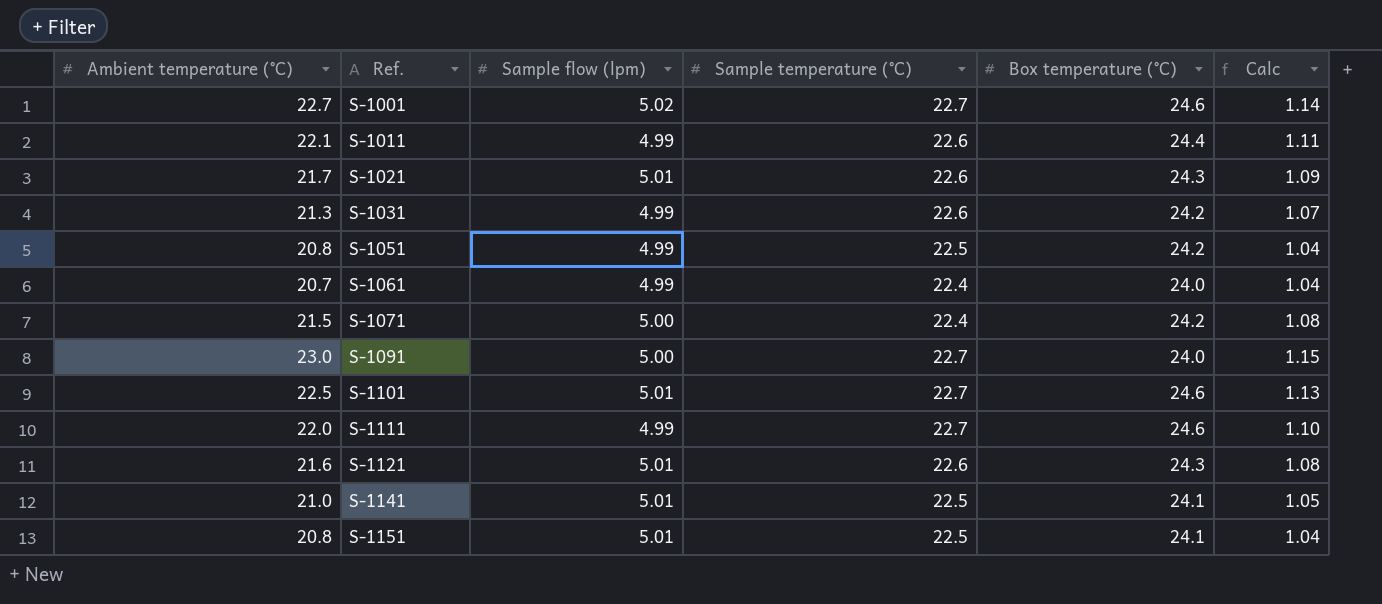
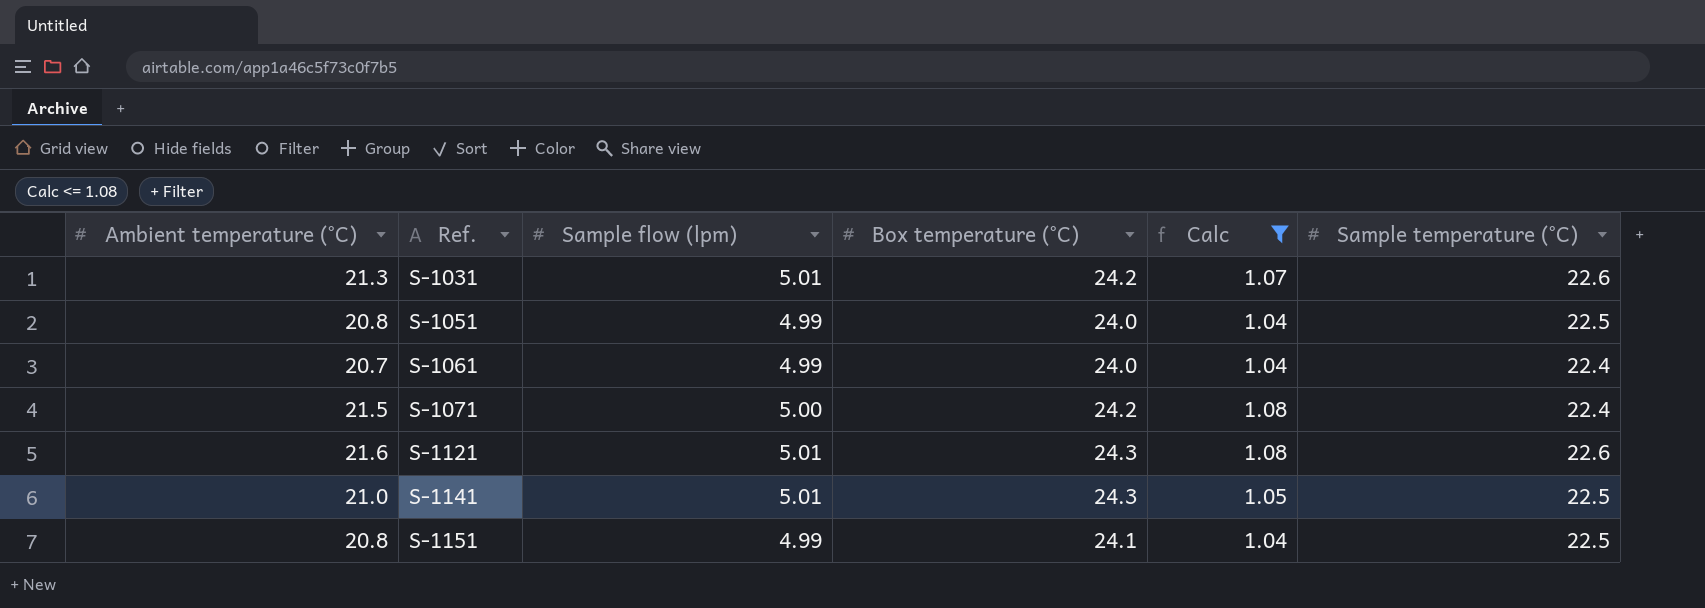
filter: none -> Calc <= 1.08
column Sample temperature (°C) | position: 4 -> 6
S-1031 | Sample flow (lpm): 4.99 -> 5.01
S-1051 | Box temperature (°C): 24.2 -> 24.0
S-1141 | Box temperature (°C): 24.1 -> 24.3
S-1151 | Sample flow (lpm): 5.01 -> 4.99

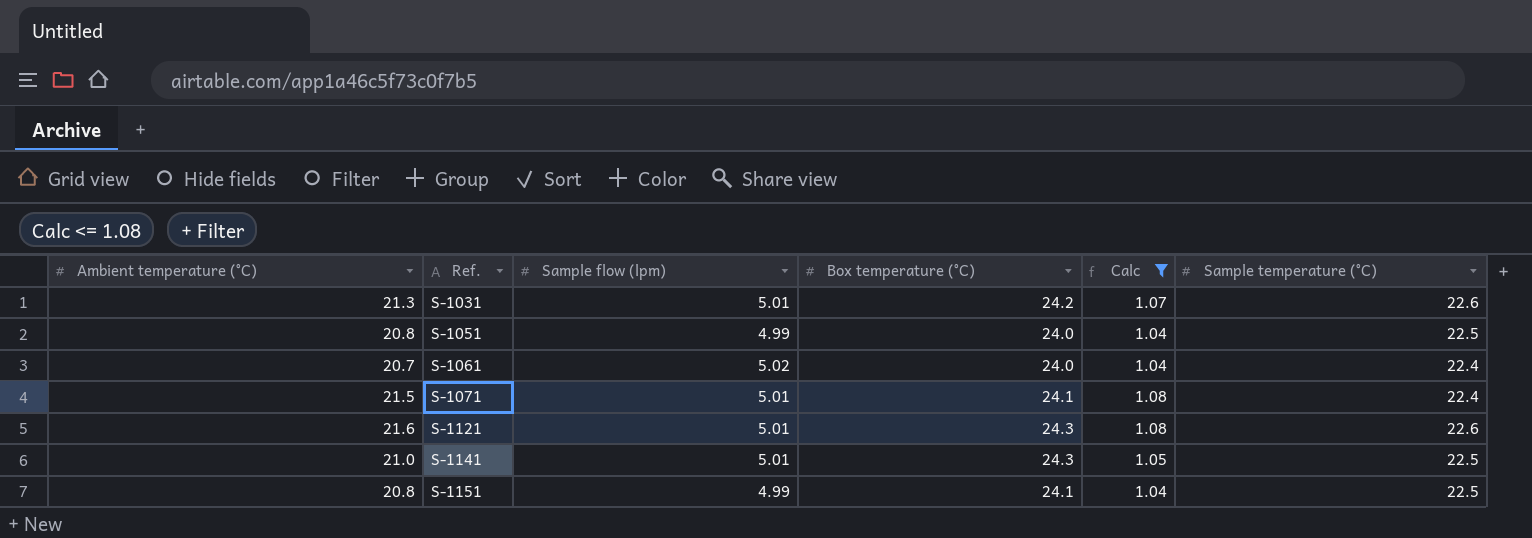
S-1061 | Sample flow (lpm): 4.99 -> 5.02
S-1071 | Sample flow (lpm): 5.00 -> 5.01
S-1071 | Box temperature (°C): 24.2 -> 24.1

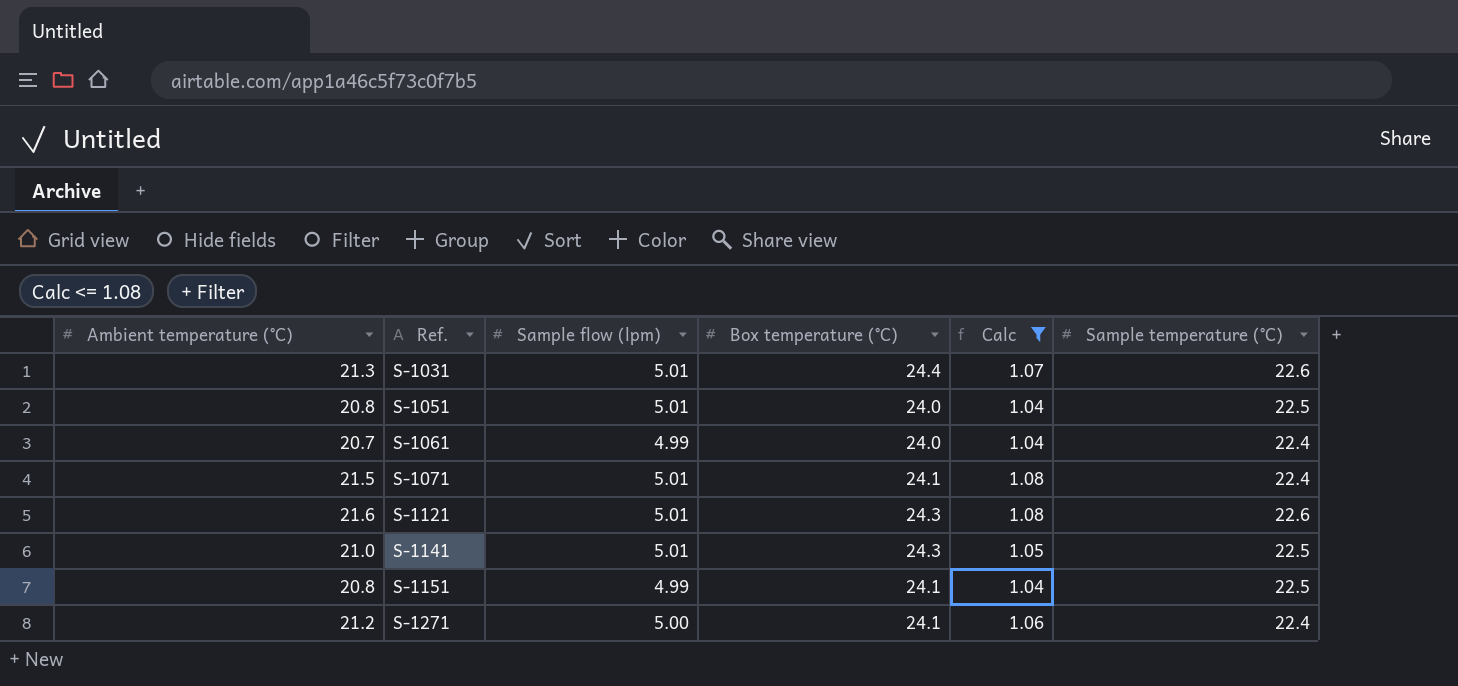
S-1031 | Box temperature (°C): 24.2 -> 24.4
S-1051 | Sample flow (lpm): 4.99 -> 5.01
S-1061 | Sample flow (lpm): 5.02 -> 4.99
row S-1271: none -> 21.2 | 5.00 | 24.1 | 1.06 | 22.4

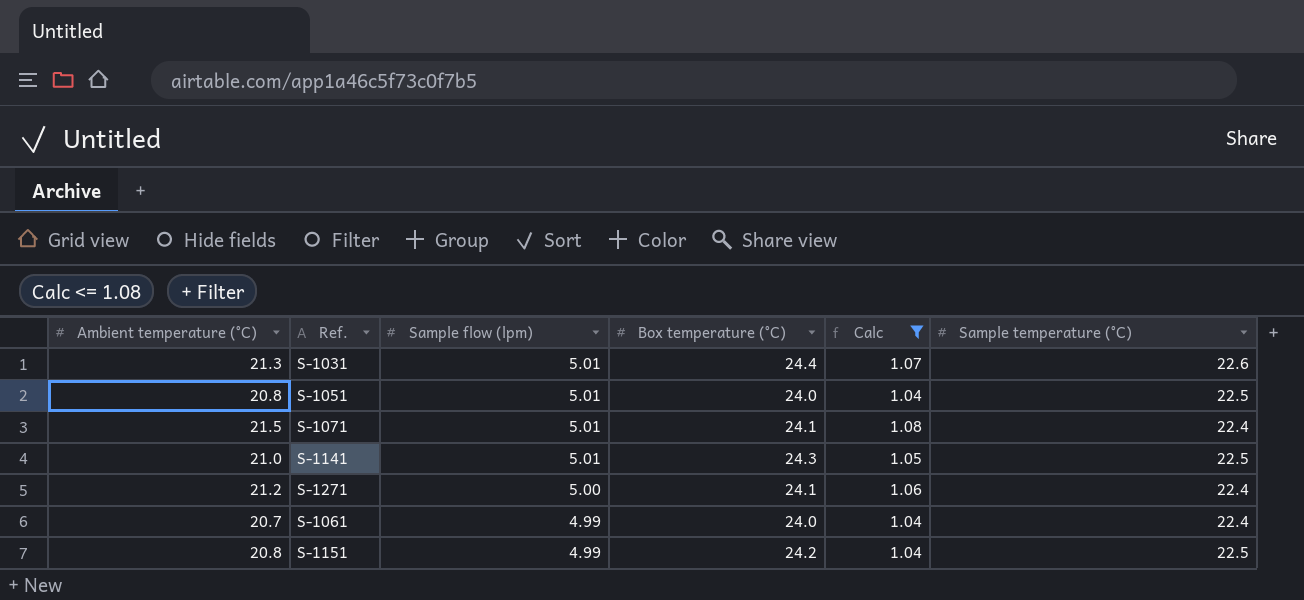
row order: Ref. ascending -> Sample flow (lpm) descending
row S-1121: 21.6 | 5.01 | 24.3 | 1.08 | 22.6 -> none
S-1151 | Box temperature (°C): 24.1 -> 24.2

